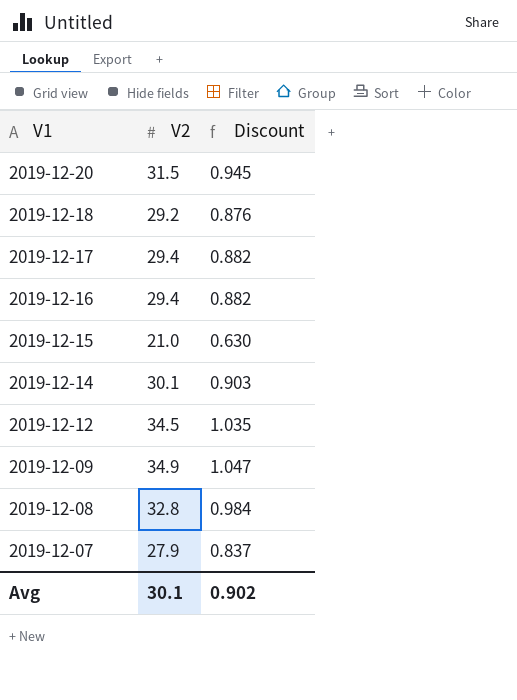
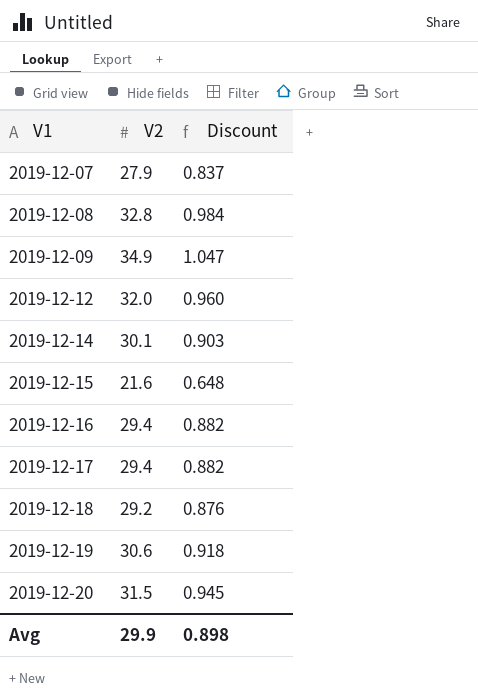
row order: V1 descending -> V1 ascending
2019-12-12 | V2: 34.5 -> 32.0
2019-12-12 | Discount: 1.035 -> 0.960
2019-12-15 | V2: 21.0 -> 21.6
2019-12-15 | Discount: 0.630 -> 0.648
row 2019-12-19: none -> 30.6 | 0.918
Avg | V2: 30.1 -> 29.9
Avg | Discount: 0.902 -> 0.898

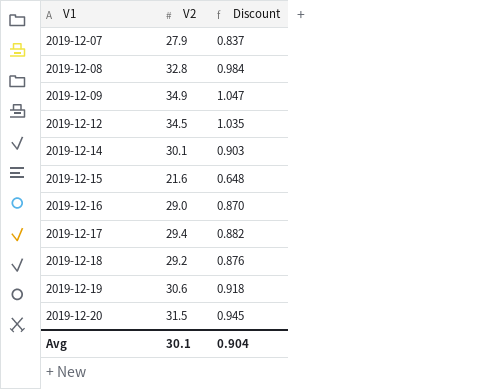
2019-12-12 | V2: 32.0 -> 34.5
2019-12-12 | Discount: 0.960 -> 1.035
2019-12-16 | V2: 29.4 -> 29.0
2019-12-16 | Discount: 0.882 -> 0.870
Avg | V2: 29.9 -> 30.1
Avg | Discount: 0.898 -> 0.904

